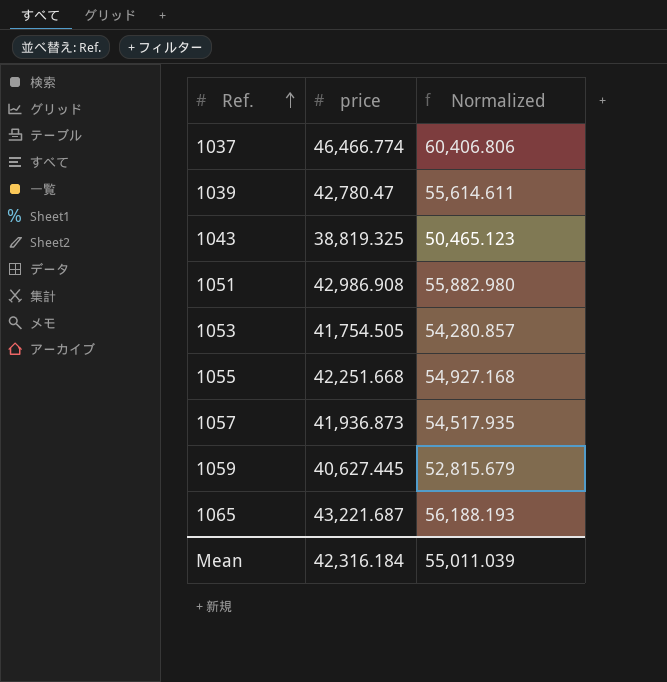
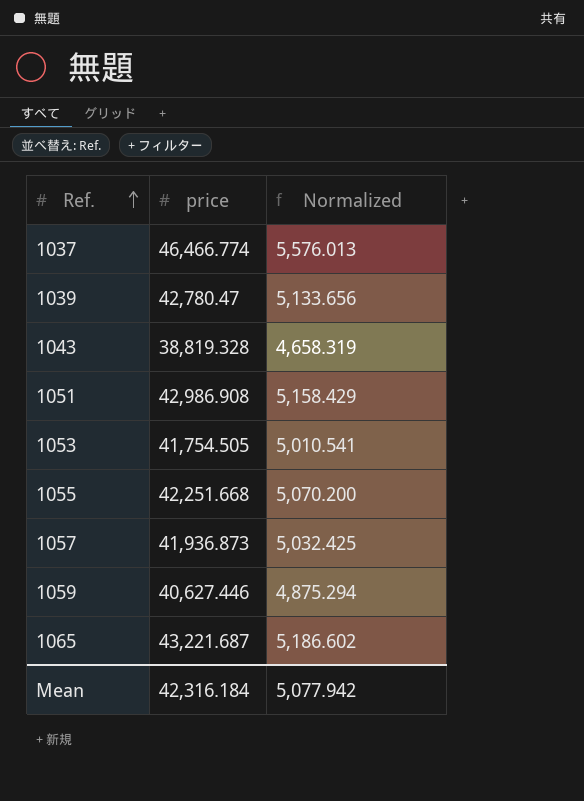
column Normalized | formula: [price] * 1.3 -> [price] * 0.12
1043 | price: 38,819.325 -> 38,819.328
1059 | price: 40,627.445 -> 40,627.446
Mean | Normalized: 55,011.039 -> 5,077.942

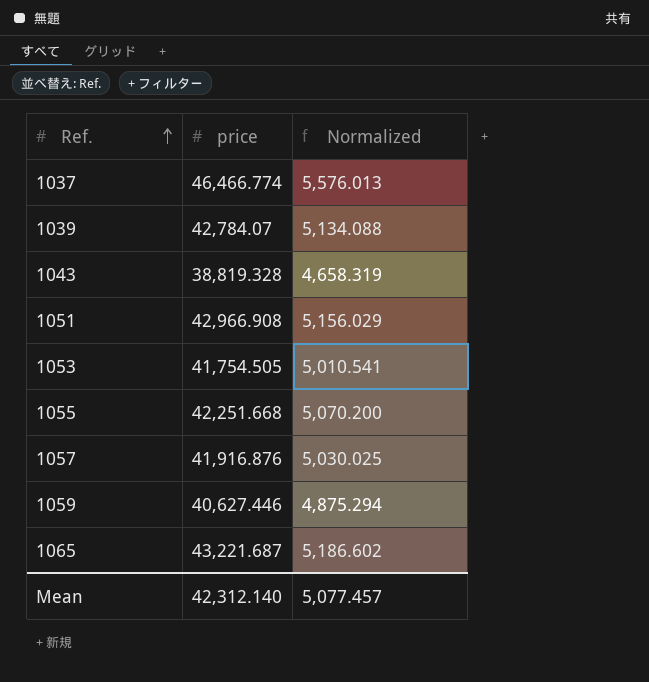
1039 | price: 42,780.47 -> 42,784.07
1039 | Normalized: 5,133.656 -> 5,134.088
1051 | price: 42,986.908 -> 42,966.908
1051 | Normalized: 5,158.429 -> 5,156.029
1057 | price: 41,936.873 -> 41,916.876
1057 | Normalized: 5,032.425 -> 5,030.025
Mean | price: 42,316.184 -> 42,312.140
Mean | Normalized: 5,077.942 -> 5,077.457

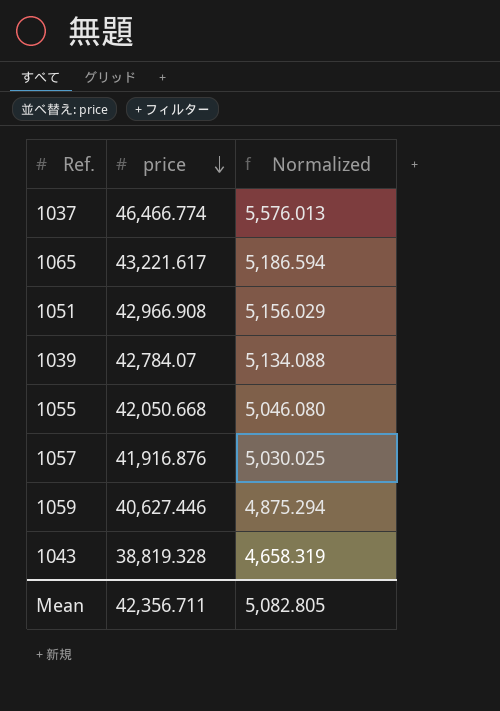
row order: Ref. ascending -> price descending
row 1053: 41,754.505 | 5,010.541 -> none
1065 | price: 43,221.687 -> 43,221.617
1065 | Normalized: 5,186.602 -> 5,186.594
1055 | price: 42,251.668 -> 42,050.668
1055 | Normalized: 5,070.200 -> 5,046.080
Mean | price: 42,312.140 -> 42,356.711
Mean | Normalized: 5,077.457 -> 5,082.805

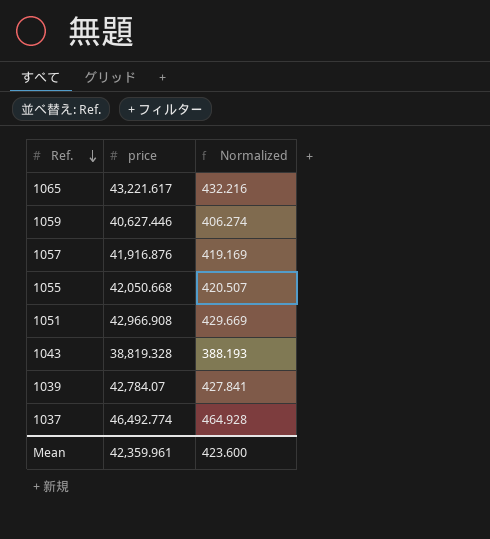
row order: price descending -> Ref. descending
column Normalized | formula: [price] * 0.12 -> [price] * 0.01
1037 | price: 46,466.774 -> 46,492.774
Mean | price: 42,356.711 -> 42,359.961
Mean | Normalized: 5,082.805 -> 423.600

